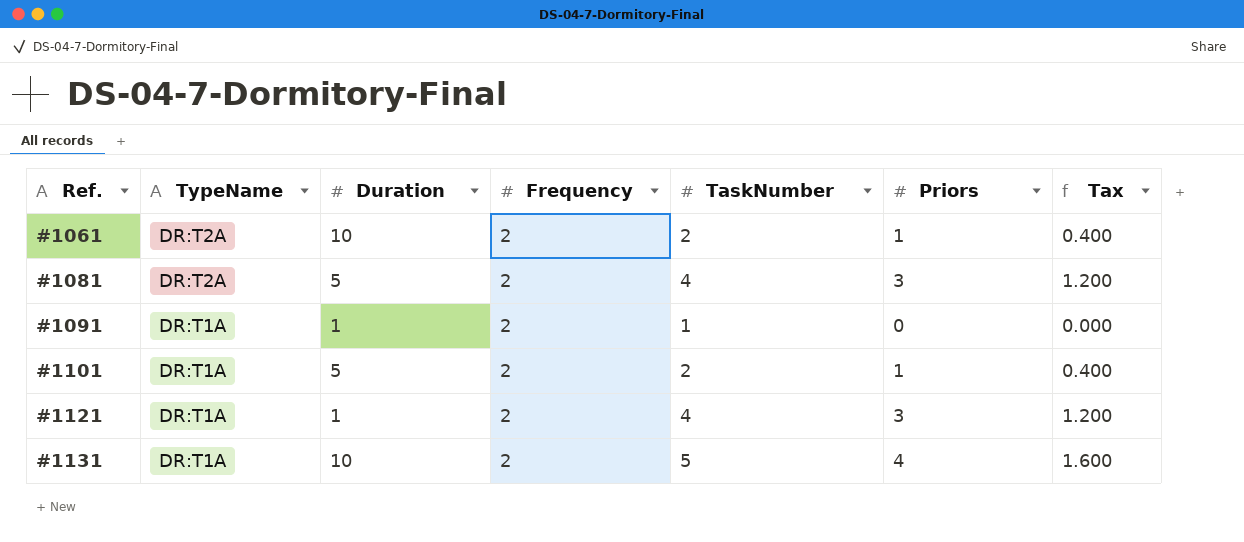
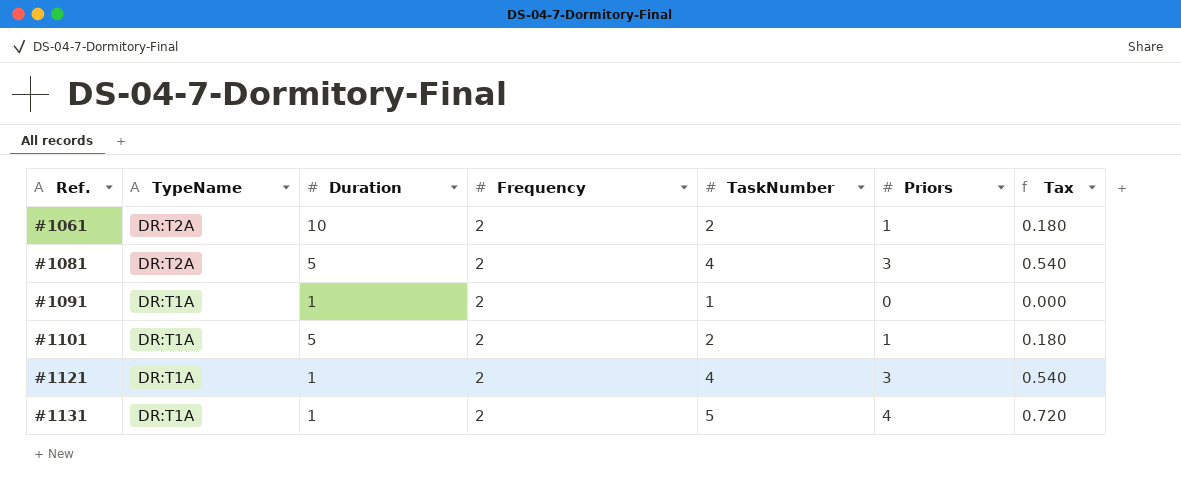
column Tax | formula: [Priors] * 0.4 -> [Priors] * 0.18
#1131 | Duration: 10 -> 1

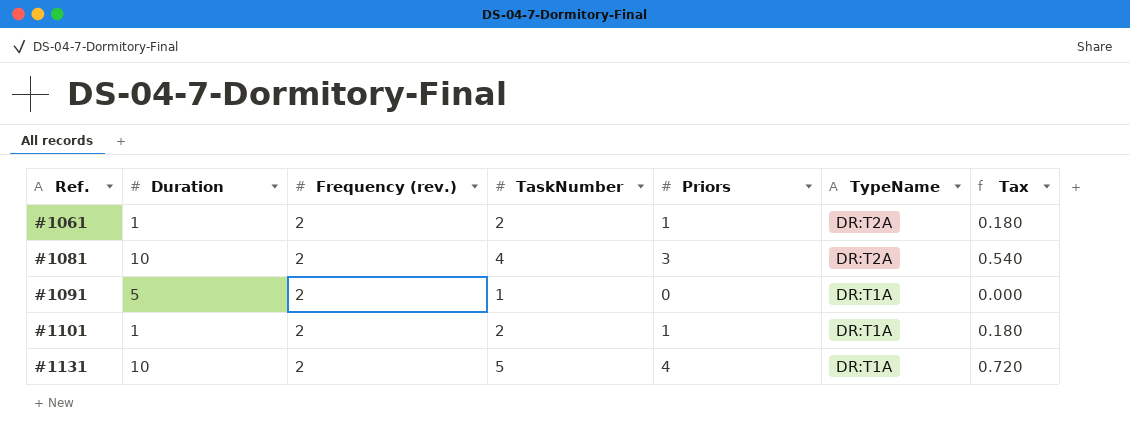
column name: Frequency -> Frequency (rev.)
column TypeName | position: 2 -> 6
row #1121: DR:T1A | 1 | 2 | 4 | 3 | 0.540 -> none
#1061 | Duration: 10 -> 1
#1081 | Duration: 5 -> 10
#1091 | Duration: 1 -> 5
#1101 | Duration: 5 -> 1
#1131 | Duration: 1 -> 10

